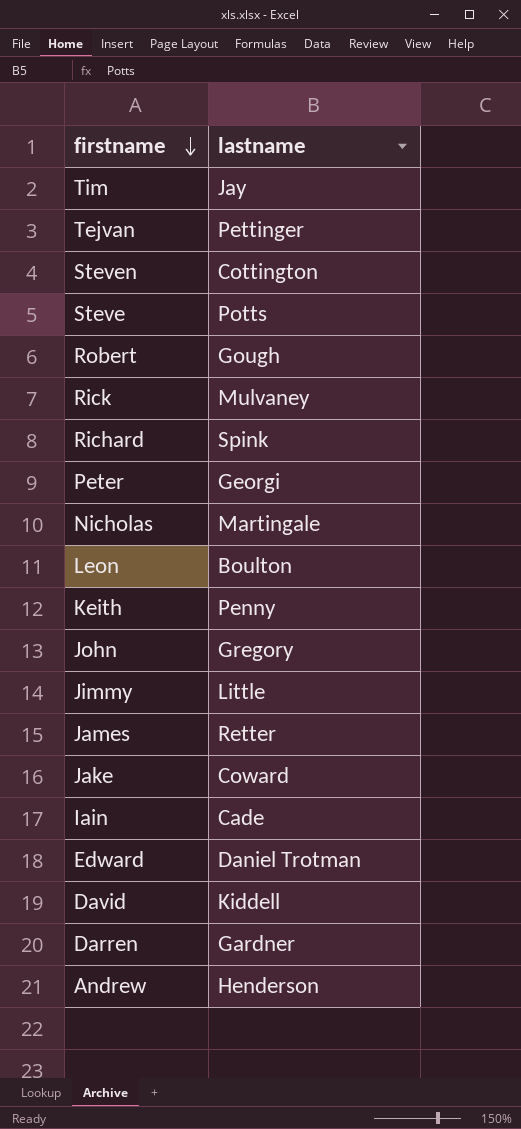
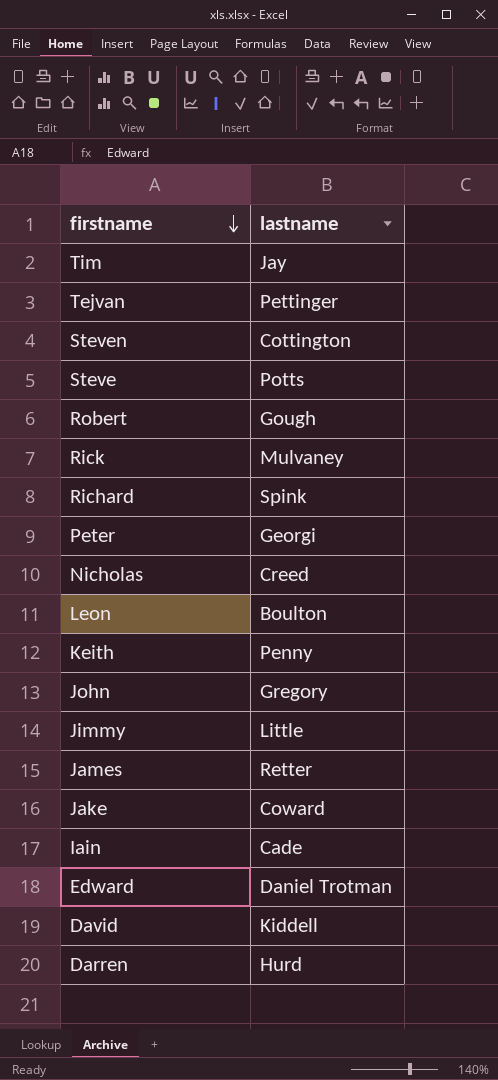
row Andrew: Henderson -> none
Nicholas | lastname: Martingale -> Creed
Darren | lastname: Gardner -> Hurd

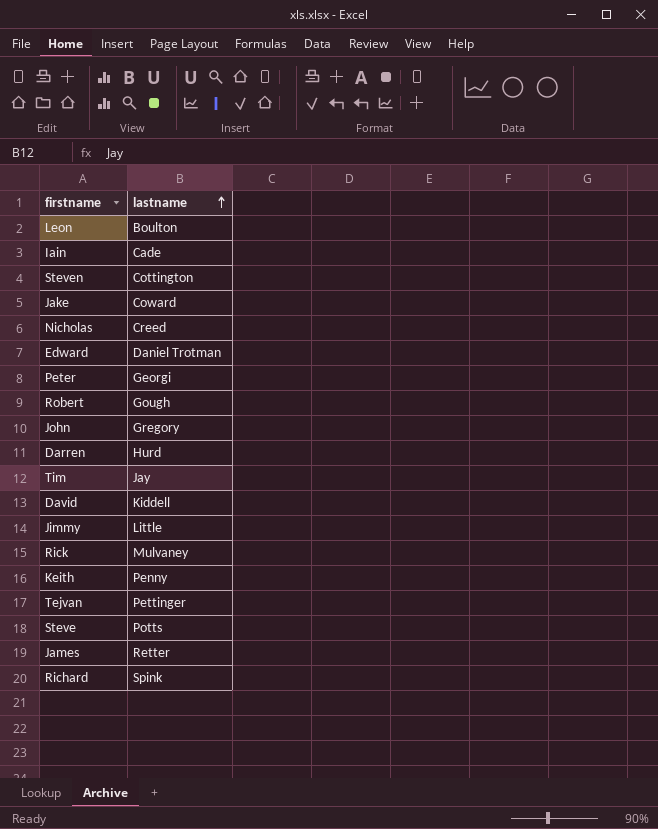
row order: firstname descending -> lastname ascending

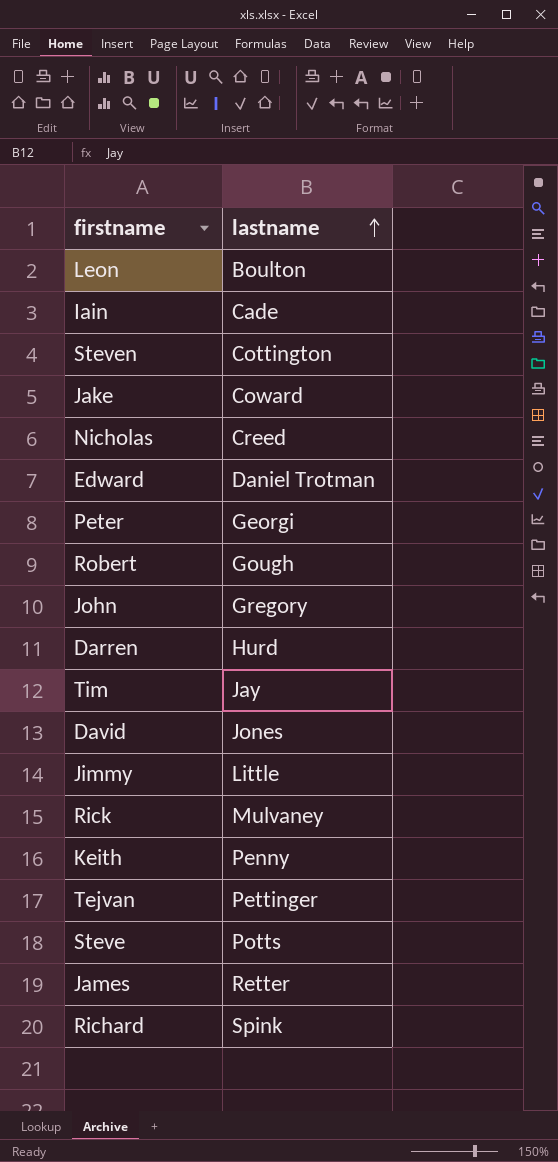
David | lastname: Kiddell -> Jones

